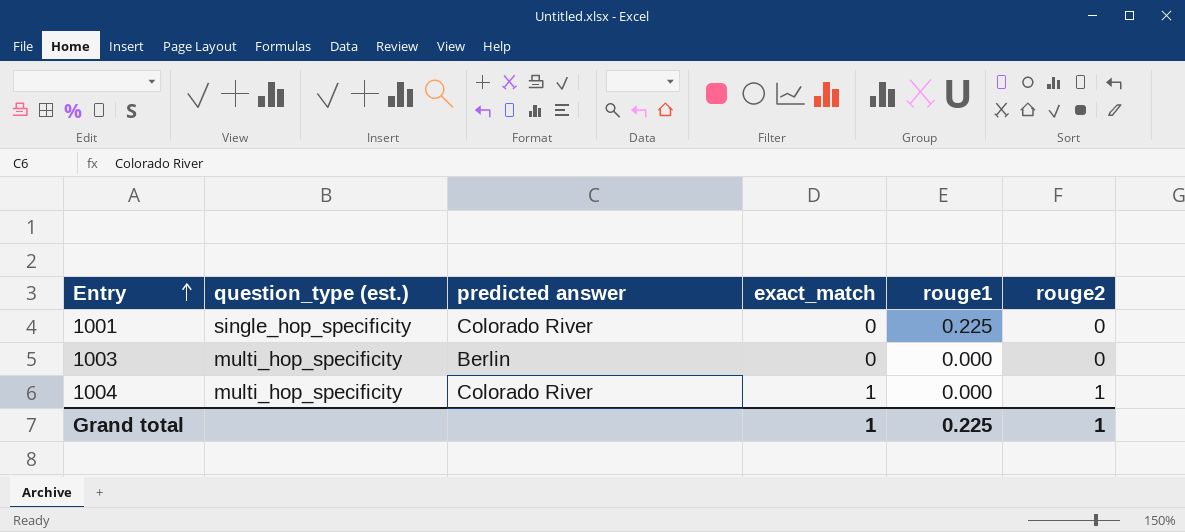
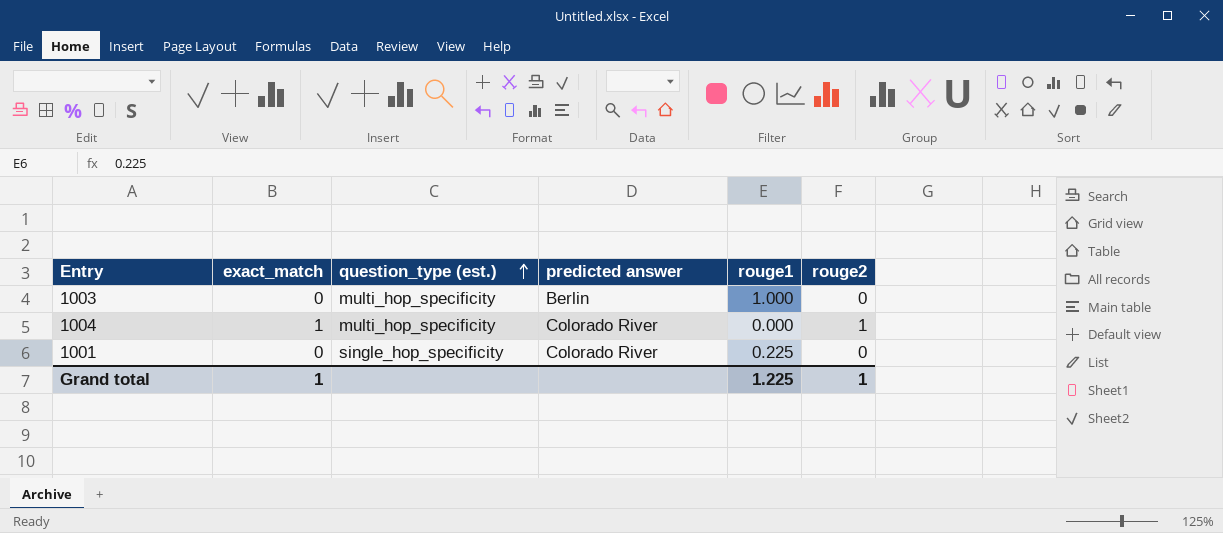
row order: Entry ascending -> question_type (est.) ascending
column exact_match | position: 4 -> 2
1003 | rouge1: 0.000 -> 1.000
Grand total | rouge1: 0.225 -> 1.225

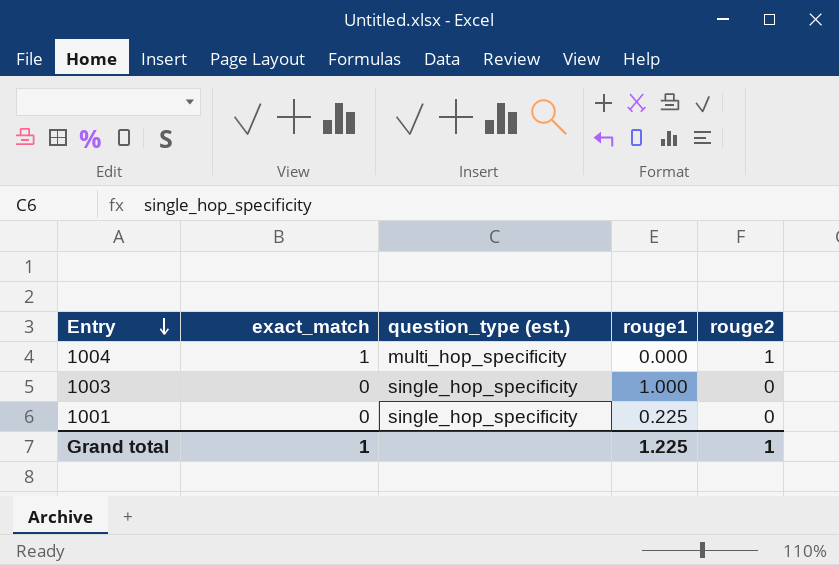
row order: question_type (est.) ascending -> Entry descending
column predicted answer | position: 4 -> none
1003 | question_type (est.): multi_hop_specificity -> single_hop_specificity

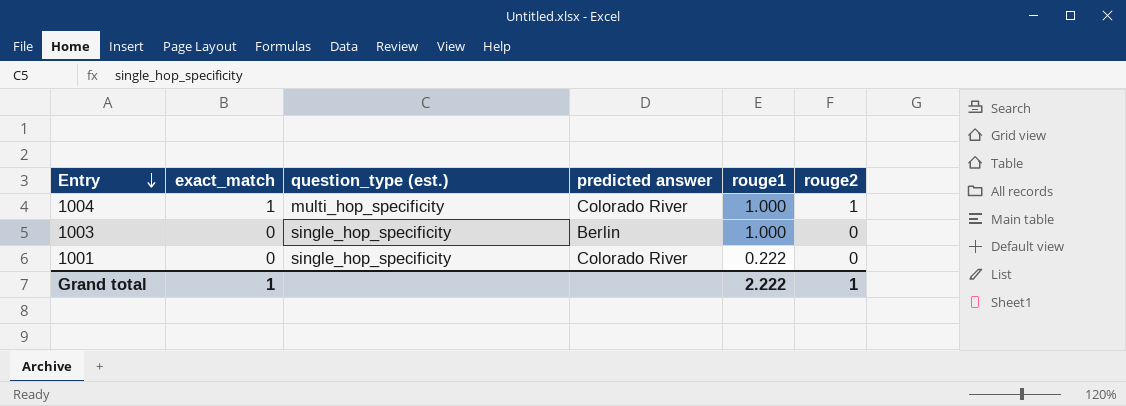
column predicted answer | position: none -> 4
1004 | rouge1: 0.000 -> 1.000
1001 | rouge1: 0.225 -> 0.222
Grand total | rouge1: 1.225 -> 2.222

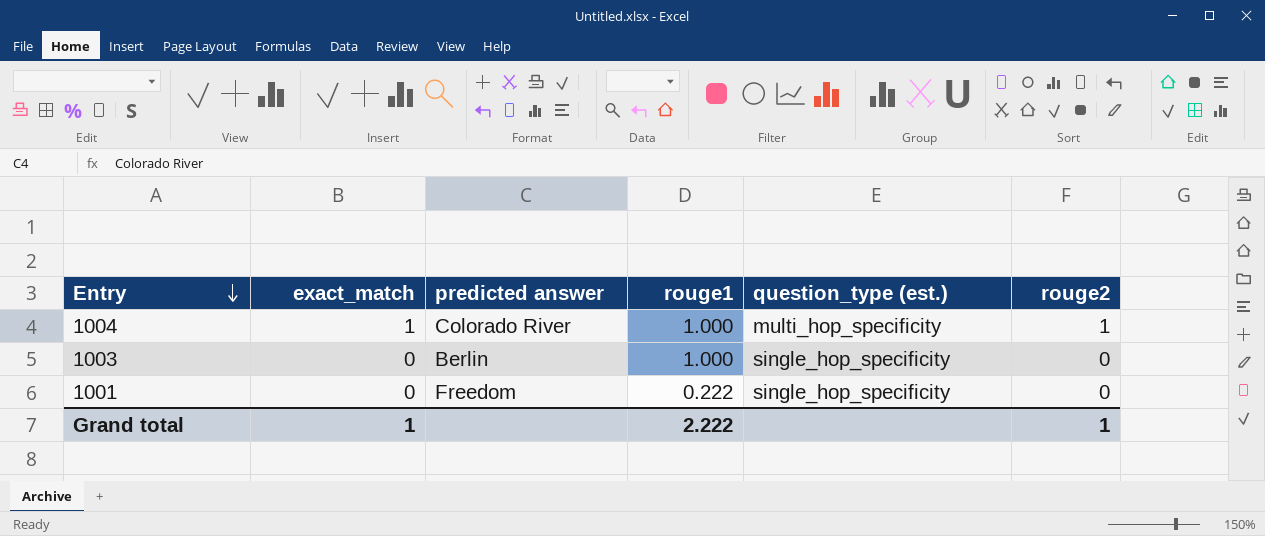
column question_type (est.) | position: 3 -> 5
1001 | predicted answer: Colorado River -> Freedom

